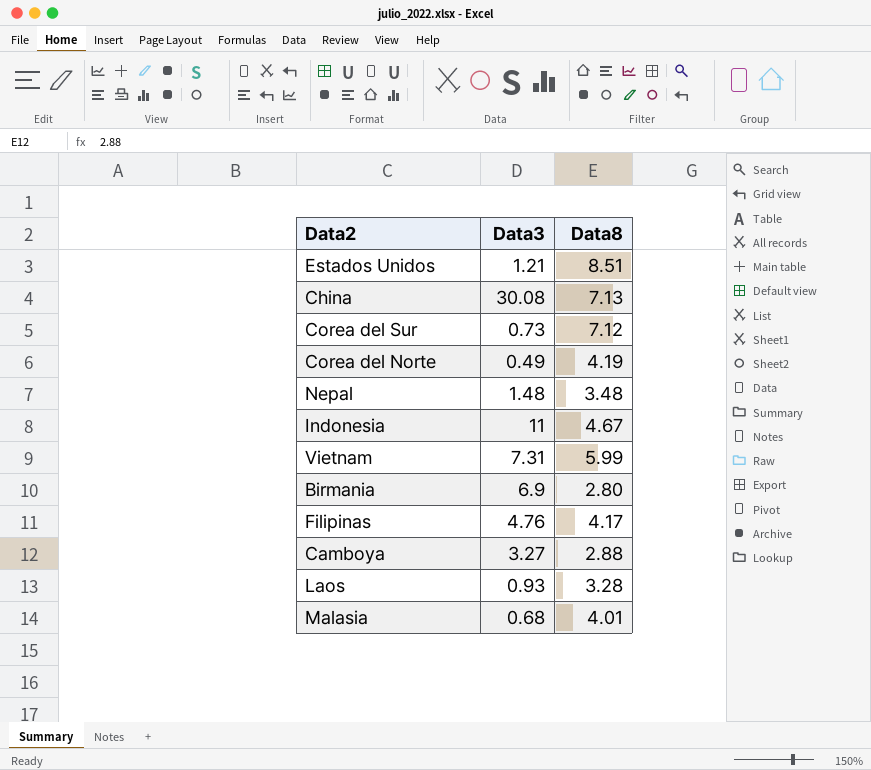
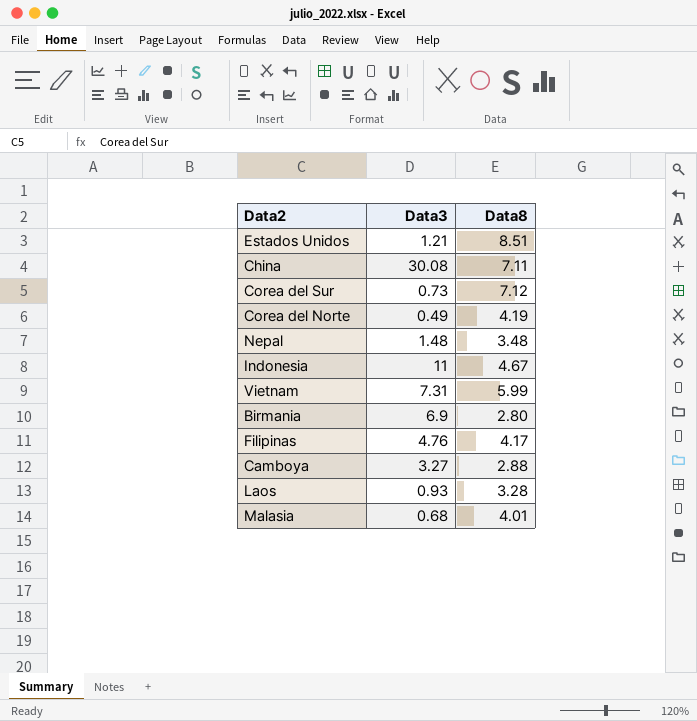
China | Data8: 7.13 -> 7.11

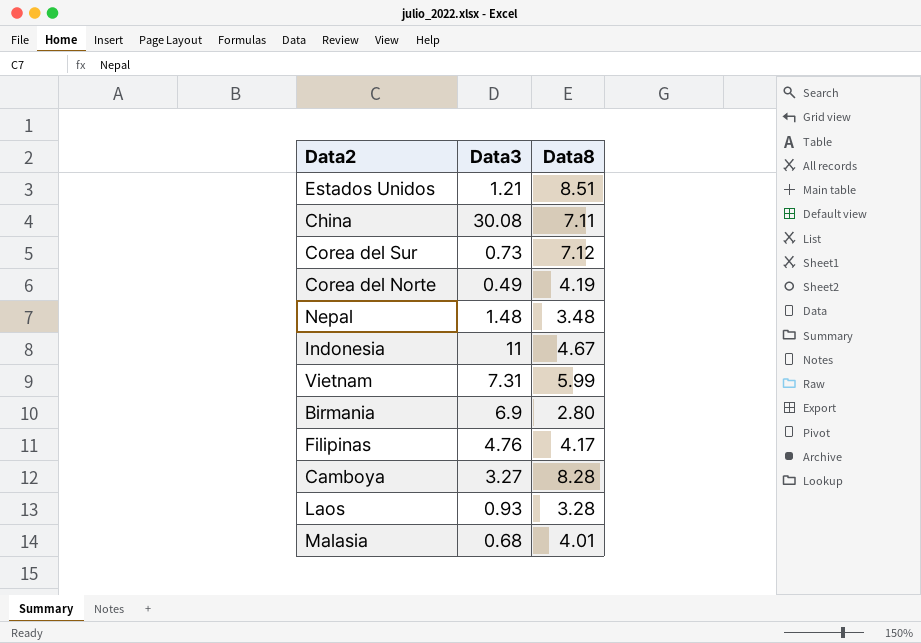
Camboya | Data8: 2.88 -> 8.28

